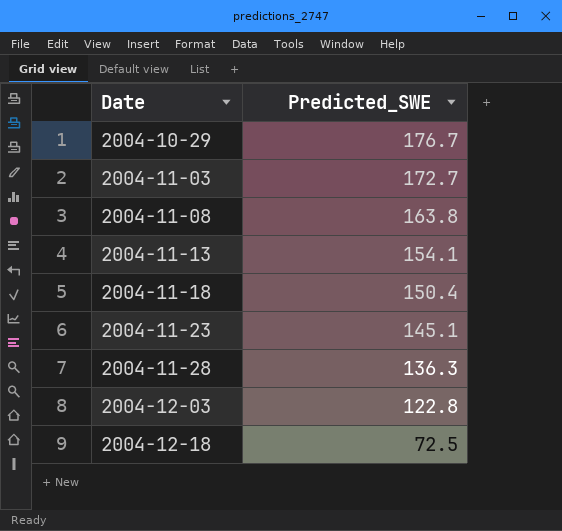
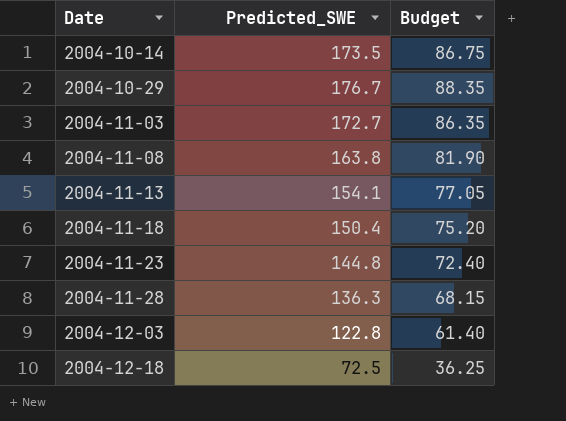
column Budget | formula: none -> [Predicted_SWE] * 0.5
row 2004-10-14: none -> 173.5 | 86.75
2004-11-23 | Predicted_SWE: 145.1 -> 144.8

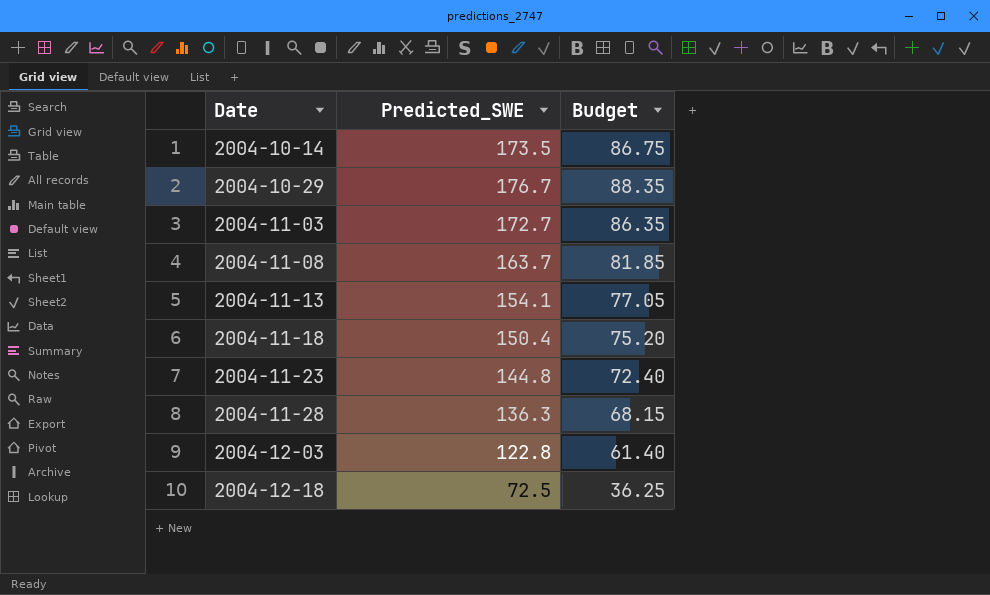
2004-11-08 | Predicted_SWE: 163.8 -> 163.7
2004-11-08 | Budget: 81.90 -> 81.85

